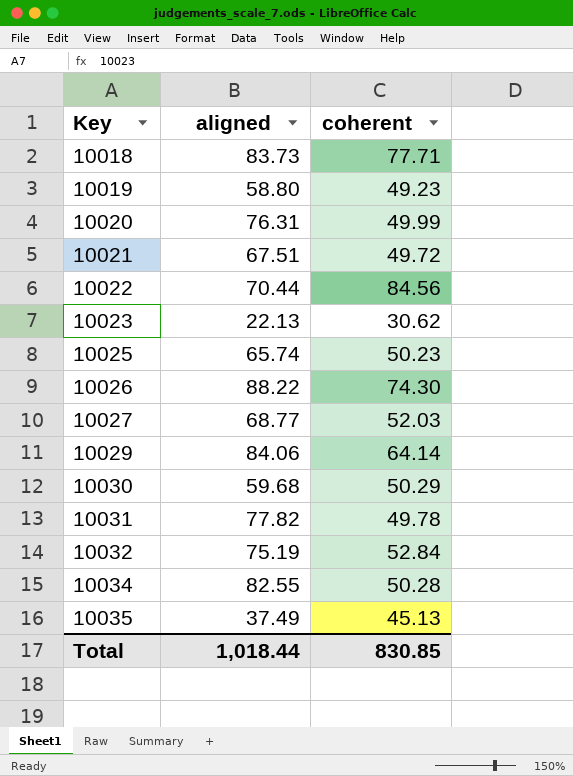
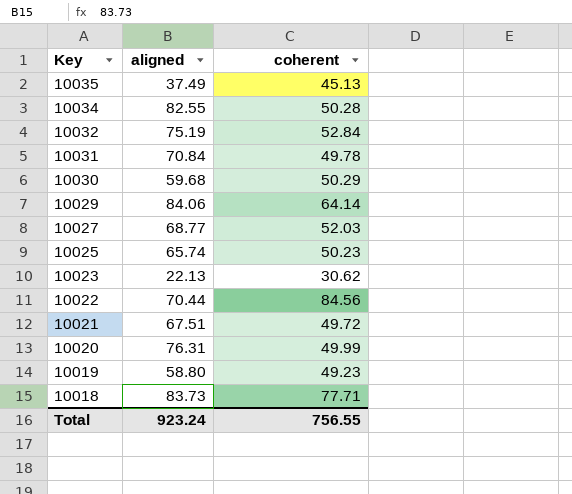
row order: Key ascending -> Key descending
row 10026: 88.22 | 74.30 -> none
10031 | aligned: 77.82 -> 70.84
Total | aligned: 1,018.44 -> 923.24
Total | coherent: 830.85 -> 756.55

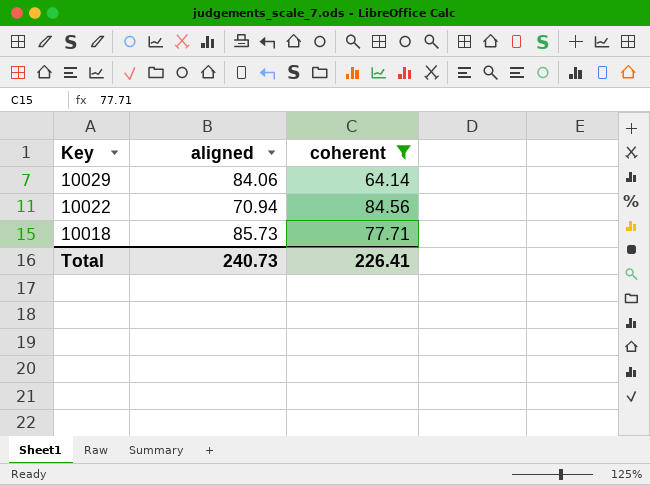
filter: none -> coherent >= 64.14
10022 | aligned: 70.44 -> 70.94
10018 | aligned: 83.73 -> 85.73
Total | aligned: 923.24 -> 240.73
Total | coherent: 756.55 -> 226.41

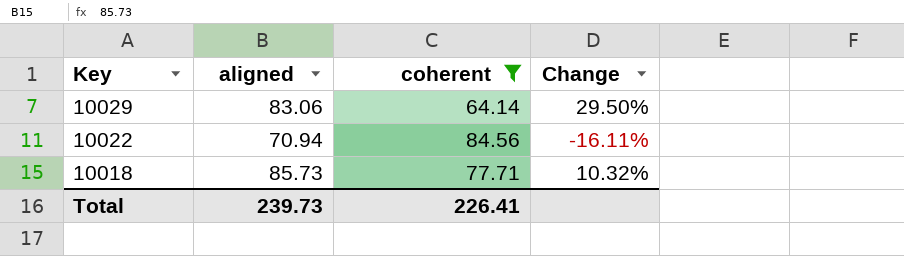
column Change | formula: none -> ([aligned] - [coherent]) / [coherent]
10029 | aligned: 84.06 -> 83.06
Total | aligned: 240.73 -> 239.73

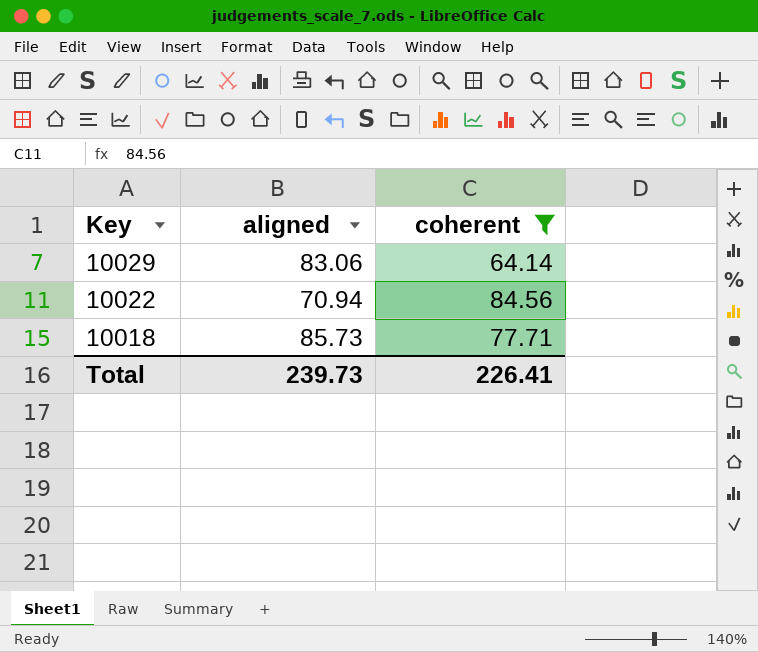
column Change | formula: ([aligned] - [coherent]) / [coherent] -> none

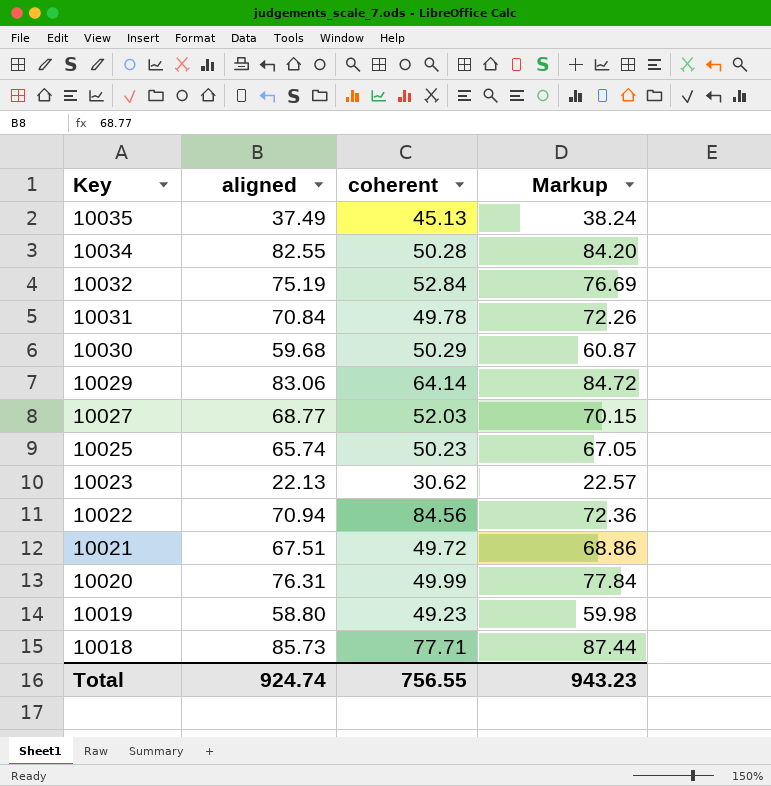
filter: coherent >= 64.14 -> none
column Markup | formula: none -> [aligned] * 1.02
Total | aligned: 239.73 -> 924.74
Total | coherent: 226.41 -> 756.55

